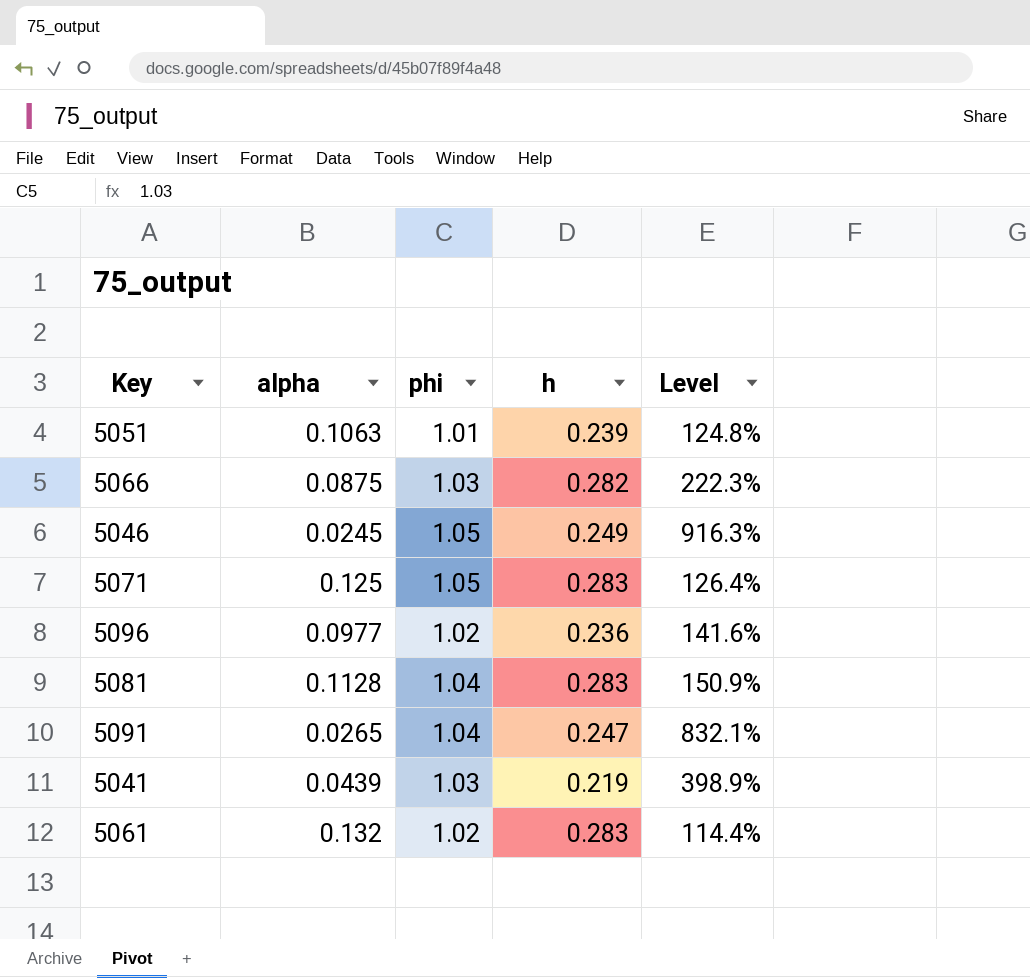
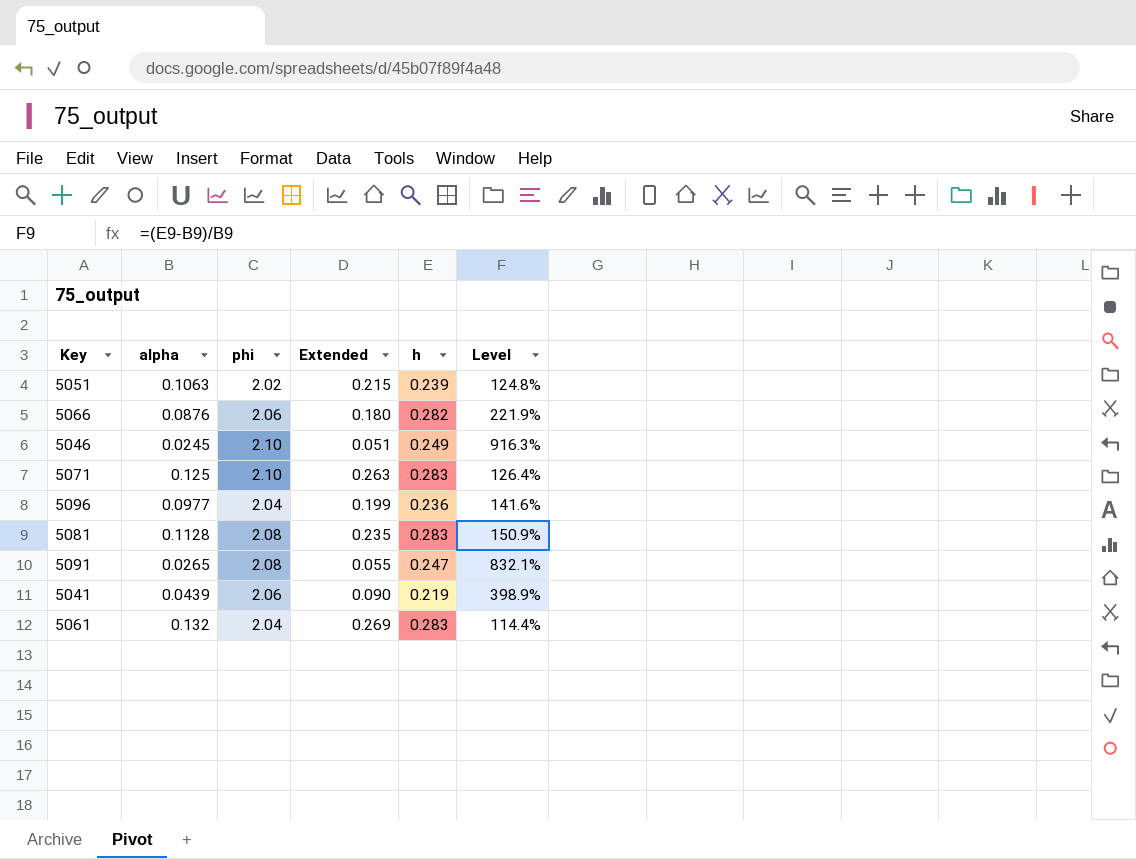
column Extended | formula: none -> [alpha] * [phi]
5051 | phi: 1.01 -> 2.02
5066 | alpha: 0.0875 -> 0.0876
5066 | phi: 1.03 -> 2.06
5066 | Level: 222.3% -> 221.9%
5046 | phi: 1.05 -> 2.10
5071 | phi: 1.05 -> 2.10
5096 | phi: 1.02 -> 2.04
5081 | phi: 1.04 -> 2.08
5091 | phi: 1.04 -> 2.08
5041 | phi: 1.03 -> 2.06
5061 | phi: 1.02 -> 2.04

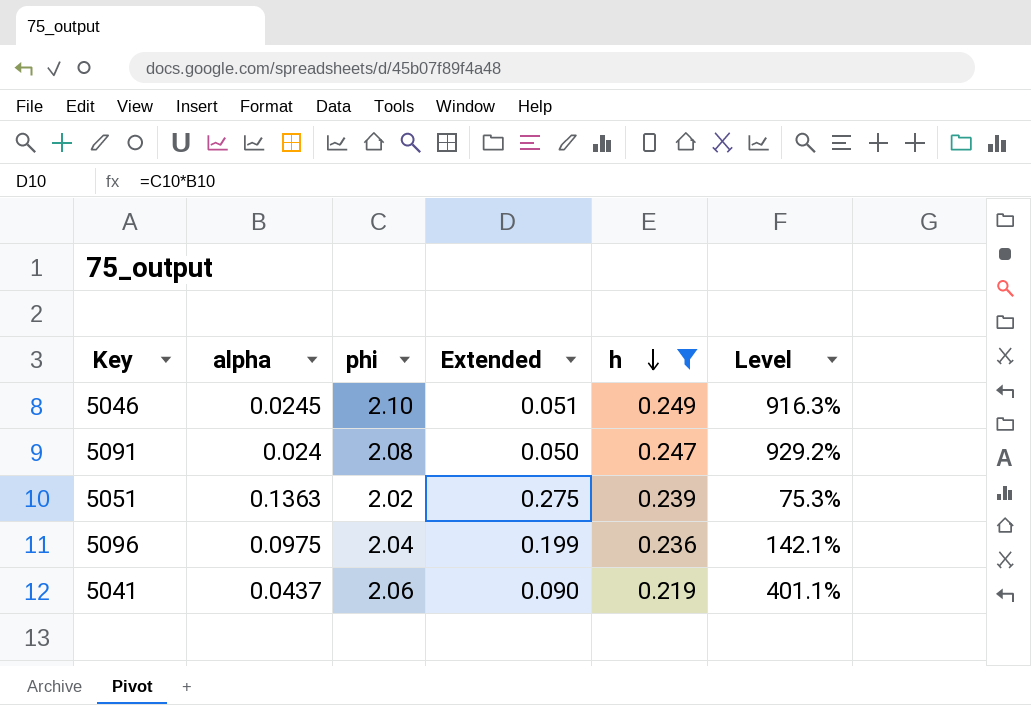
filter: none -> h <= 0.249
row order: none -> h descending
5091 | alpha: 0.0265 -> 0.024
5091 | Extended: 0.055 -> 0.050
5091 | Level: 832.1% -> 929.2%
5051 | alpha: 0.1063 -> 0.1363
5051 | Extended: 0.215 -> 0.275
5051 | Level: 124.8% -> 75.3%
5096 | alpha: 0.0977 -> 0.0975
5096 | Level: 141.6% -> 142.1%
5041 | alpha: 0.0439 -> 0.0437
5041 | Level: 398.9% -> 401.1%

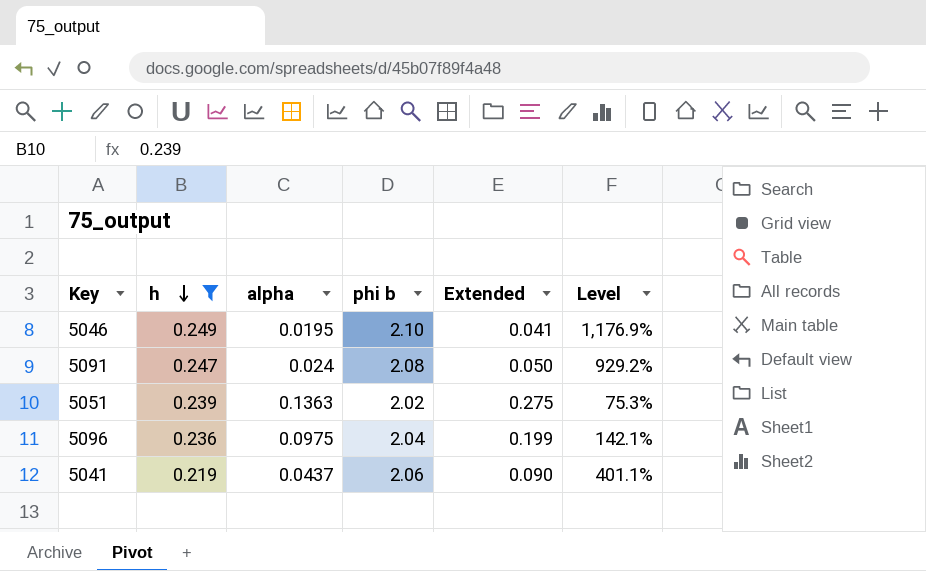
column h | position: 5 -> 2
column name: phi -> phi b
5046 | alpha: 0.0245 -> 0.0195
5046 | Extended: 0.051 -> 0.041
5046 | Level: 916.3% -> 1,176.9%

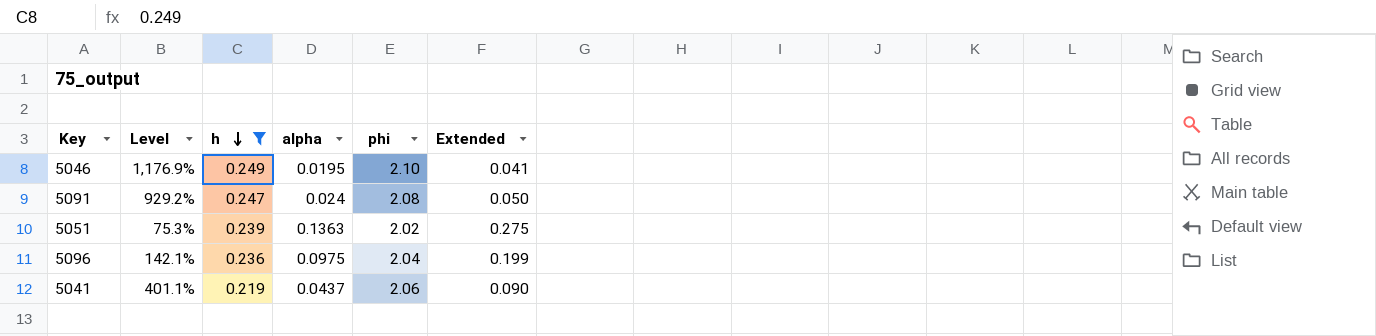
column Level | position: 6 -> 2
column name: phi b -> phi

